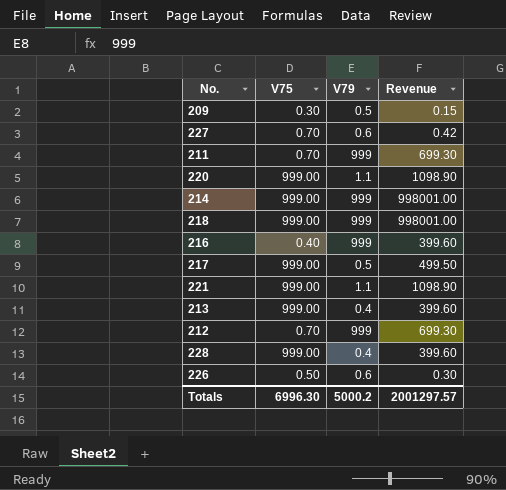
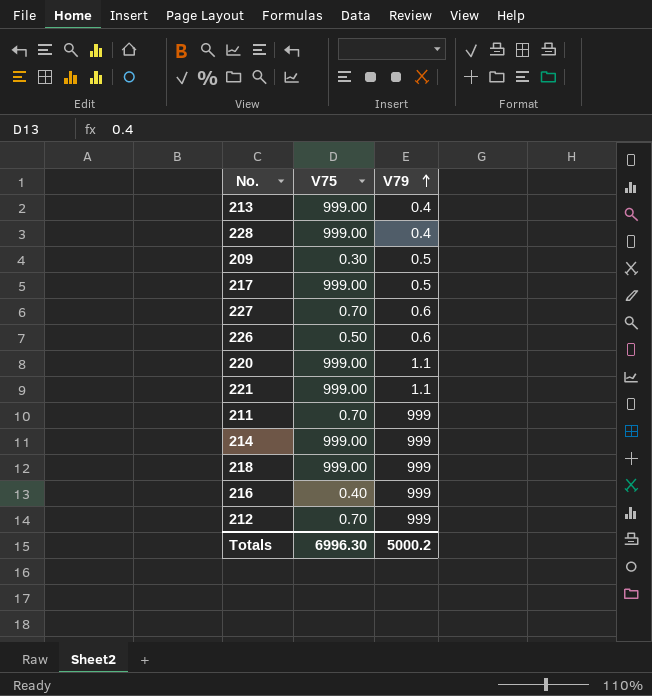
row order: none -> V79 ascending
column Revenue | formula: [V75] * [V79] -> none

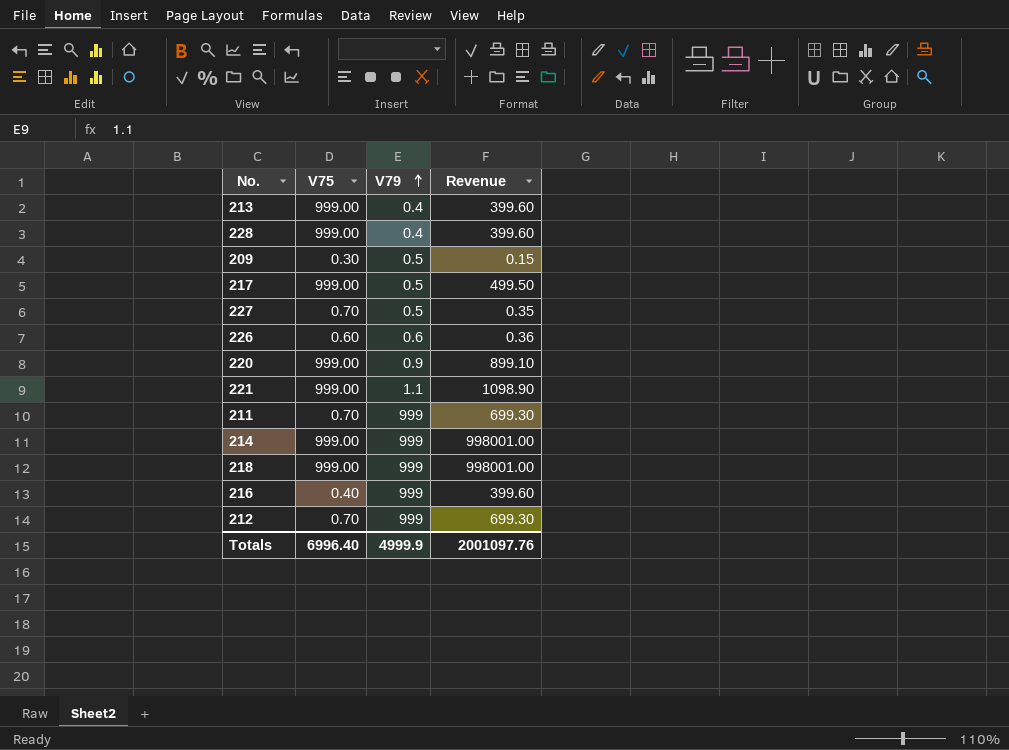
column Revenue | formula: none -> [V75] * [V79]
227 | V79: 0.6 -> 0.5
226 | V75: 0.50 -> 0.60
220 | V79: 1.1 -> 0.9
Totals | V75: 6996.30 -> 6996.40
Totals | V79: 5000.2 -> 4999.9

